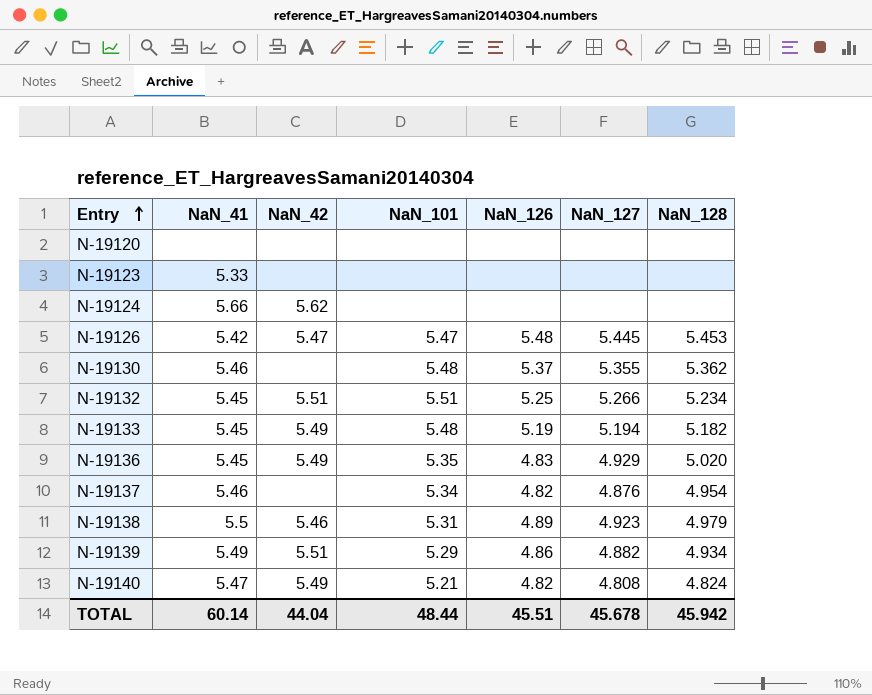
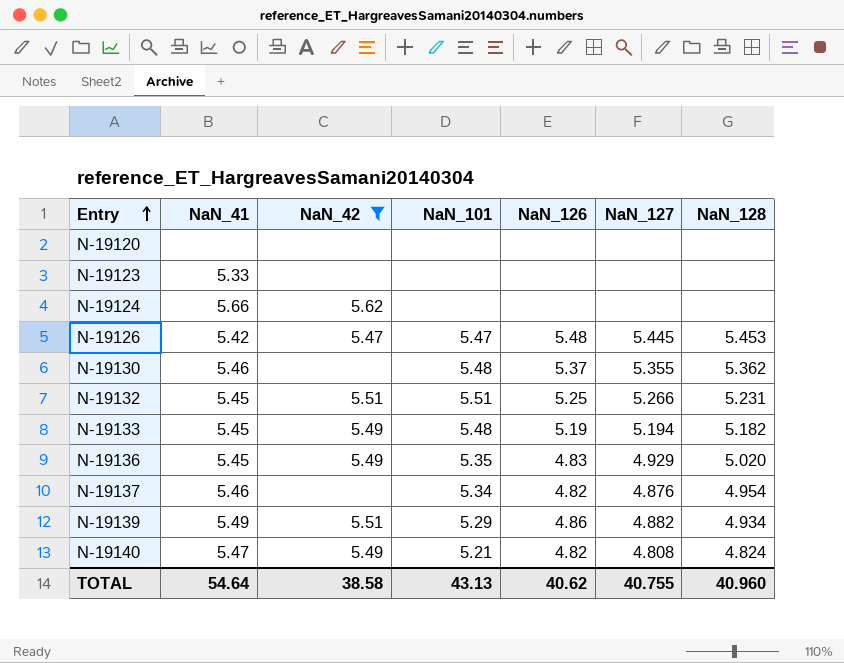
filter: none -> NaN_42 != 5.46
N-19132 | NaN_128: 5.234 -> 5.231
TOTAL | NaN_41: 60.14 -> 54.64
TOTAL | NaN_42: 44.04 -> 38.58
TOTAL | NaN_101: 48.44 -> 43.13
TOTAL | NaN_126: 45.51 -> 40.62
TOTAL | NaN_127: 45.678 -> 40.755
TOTAL | NaN_128: 45.942 -> 40.960

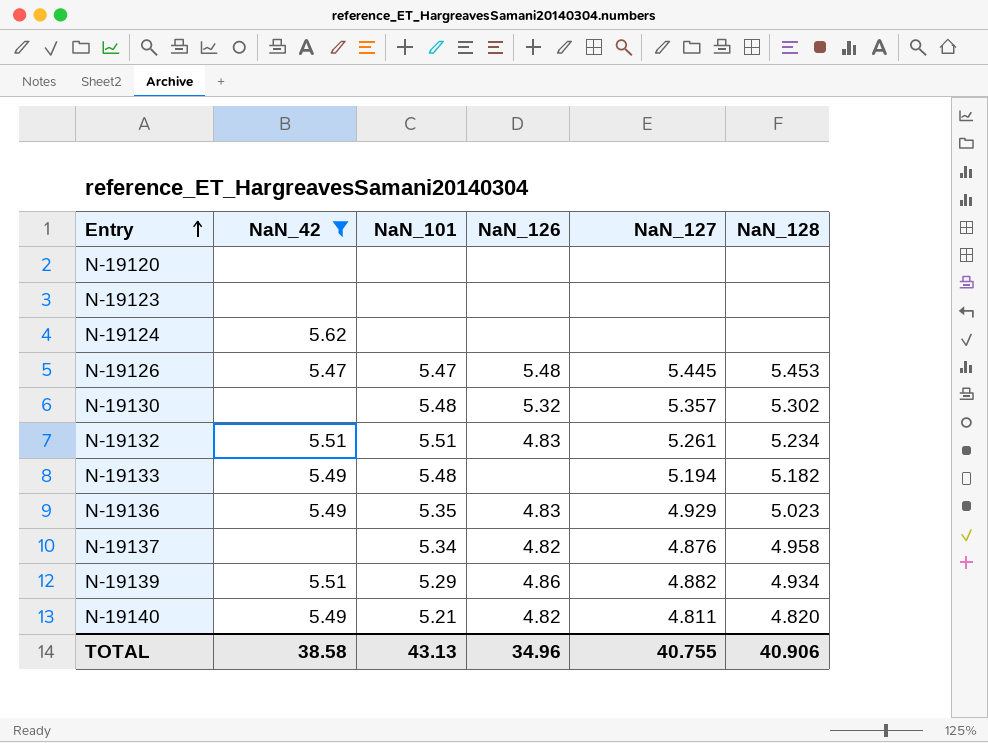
column NaN_41 | position: 2 -> none
N-19130 | NaN_126: 5.37 -> 5.32
N-19130 | NaN_127: 5.355 -> 5.357
N-19130 | NaN_128: 5.362 -> 5.302
N-19132 | NaN_126: 5.25 -> 4.83
N-19132 | NaN_127: 5.266 -> 5.261
N-19132 | NaN_128: 5.231 -> 5.234
N-19133 | NaN_126: 5.19 -> none
N-19136 | NaN_128: 5.020 -> 5.023
N-19137 | NaN_128: 4.954 -> 4.958
N-19140 | NaN_127: 4.808 -> 4.811
N-19140 | NaN_128: 4.824 -> 4.820
TOTAL | NaN_126: 40.62 -> 34.96
TOTAL | NaN_128: 40.960 -> 40.906

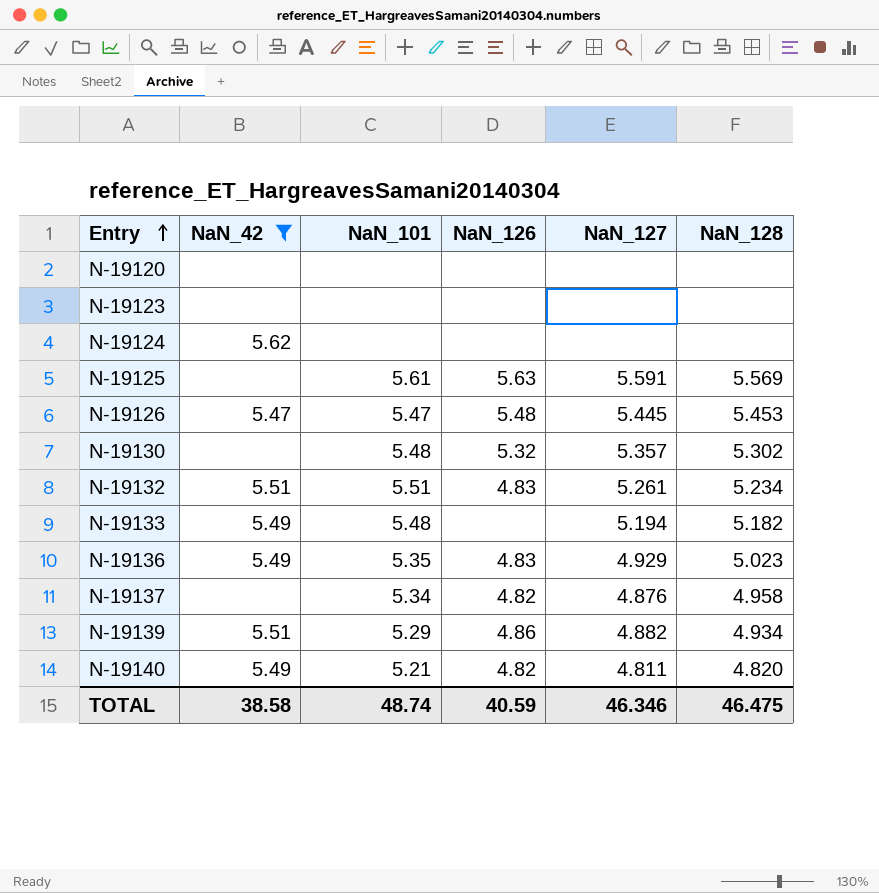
row N-19125: none -> none | 5.61 | 5.63 | 5.591 | 5.569
TOTAL | NaN_101: 43.13 -> 48.74
TOTAL | NaN_126: 34.96 -> 40.59
TOTAL | NaN_127: 40.755 -> 46.346
TOTAL | NaN_128: 40.906 -> 46.475

